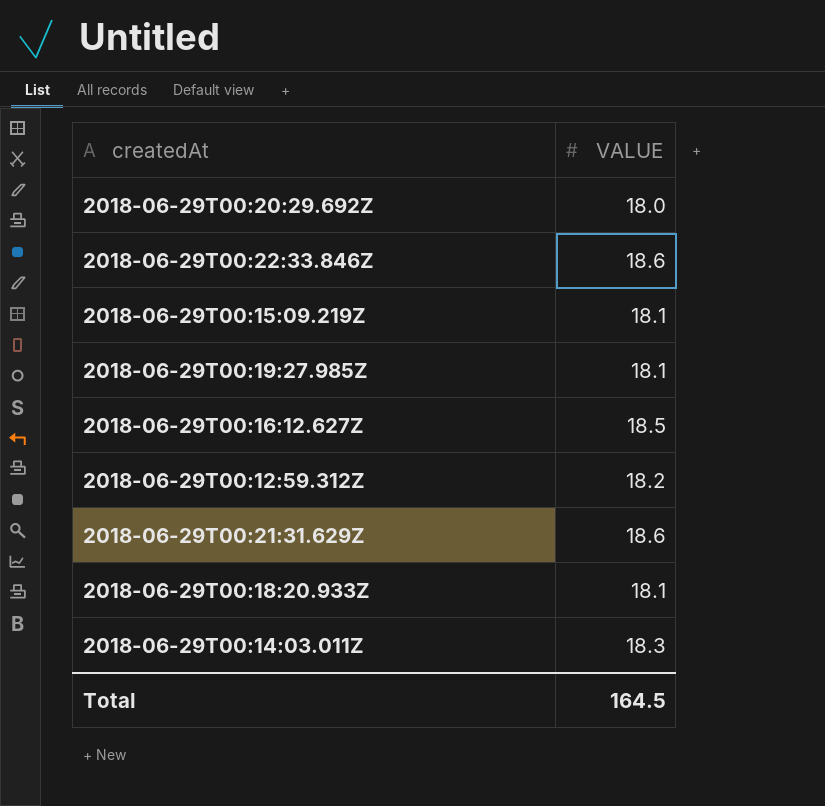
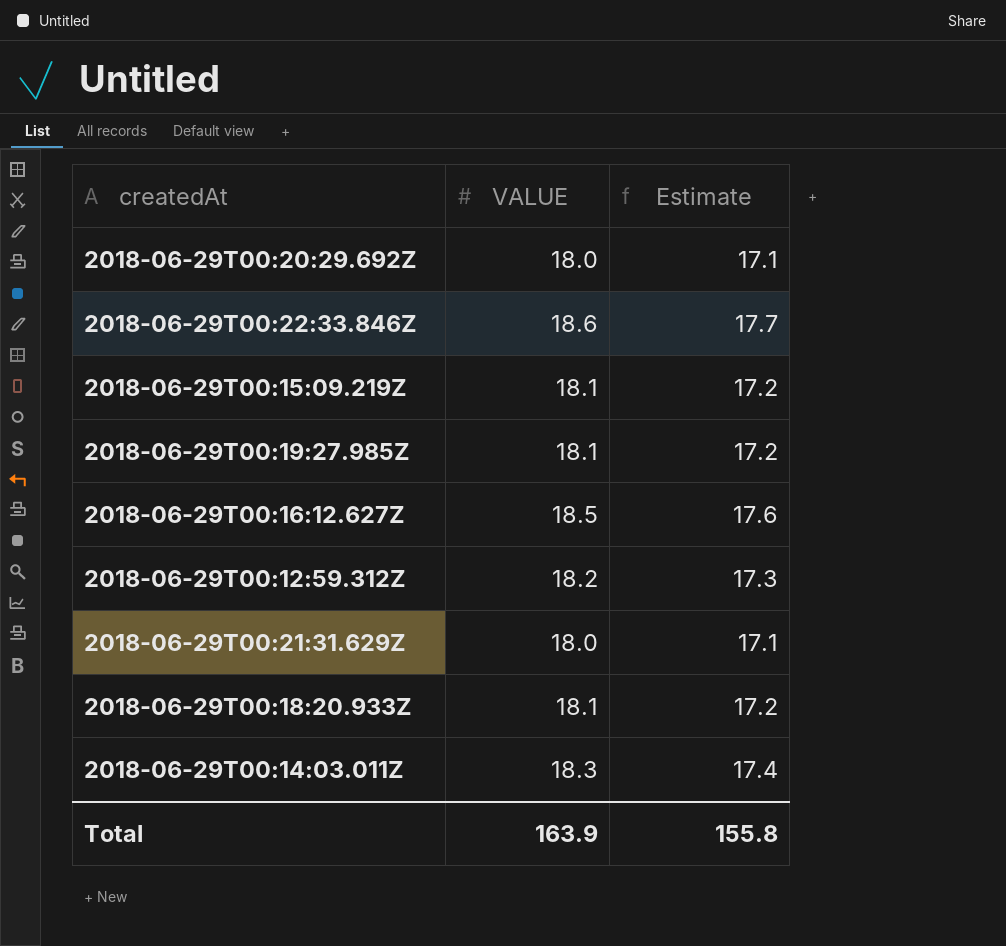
column Estimate | formula: none -> [VALUE] * 0.95
2018-06-29T00:21:31.629Z | VALUE: 18.6 -> 18.0
Total | VALUE: 164.5 -> 163.9

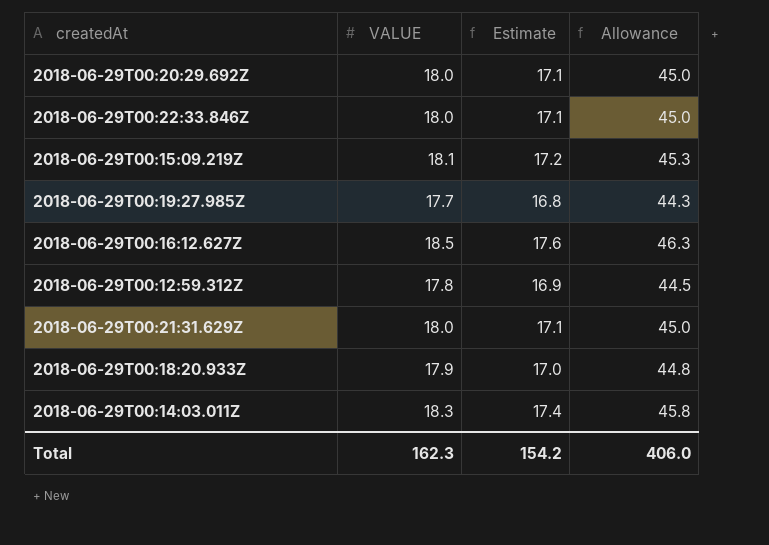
column Allowance | formula: none -> [VALUE] * 2.5
2018-06-29T00:22:33.846Z | VALUE: 18.6 -> 18.0
2018-06-29T00:22:33.846Z | Estimate: 17.7 -> 17.1
2018-06-29T00:19:27.985Z | VALUE: 18.1 -> 17.7
2018-06-29T00:19:27.985Z | Estimate: 17.2 -> 16.8
2018-06-29T00:12:59.312Z | VALUE: 18.2 -> 17.8
2018-06-29T00:12:59.312Z | Estimate: 17.3 -> 16.9
2018-06-29T00:18:20.933Z | VALUE: 18.1 -> 17.9
2018-06-29T00:18:20.933Z | Estimate: 17.2 -> 17.0
Total | VALUE: 163.9 -> 162.3
Total | Estimate: 155.8 -> 154.2

